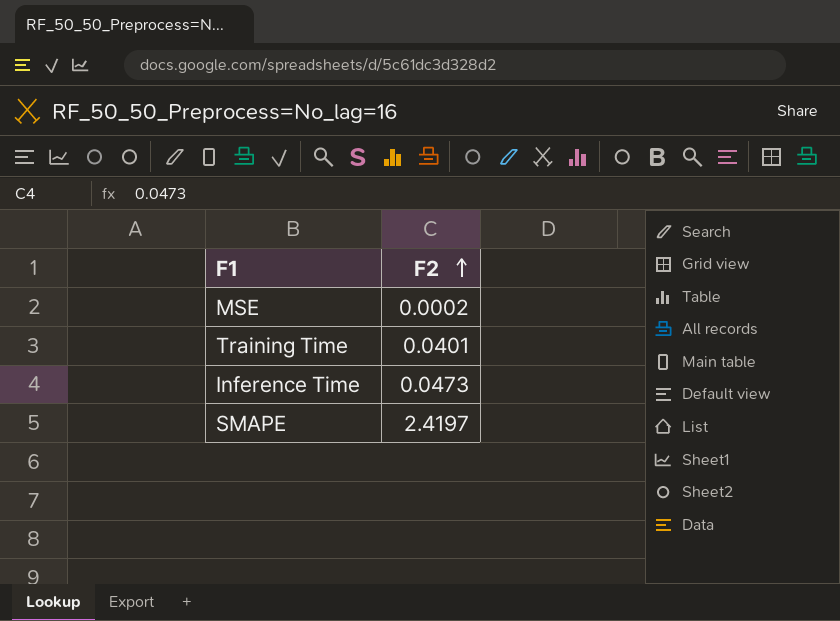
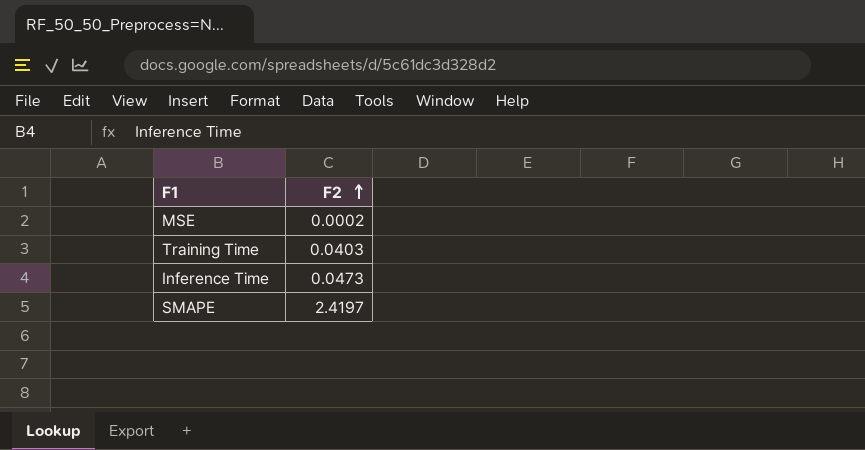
Training Time | F2: 0.0401 -> 0.0403

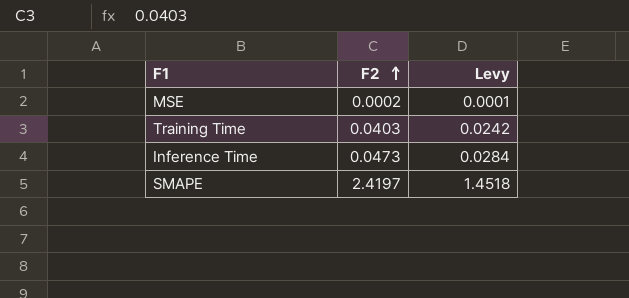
column Levy | formula: none -> [F2] * 0.6

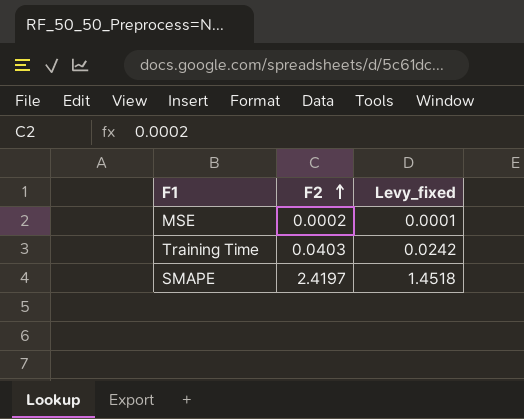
column name: Levy -> Levy_fixed
row Inference Time: 0.0473 | 0.0284 -> none

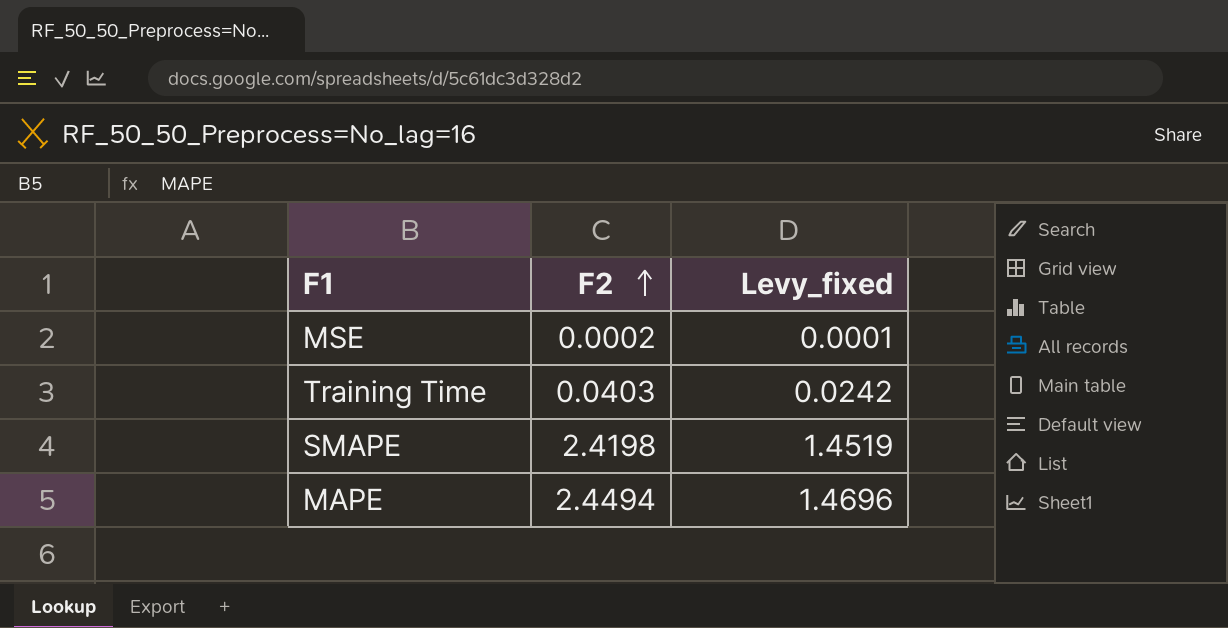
SMAPE | F2: 2.4197 -> 2.4198
SMAPE | Levy_fixed: 1.4518 -> 1.4519
row MAPE: none -> 2.4494 | 1.4696

